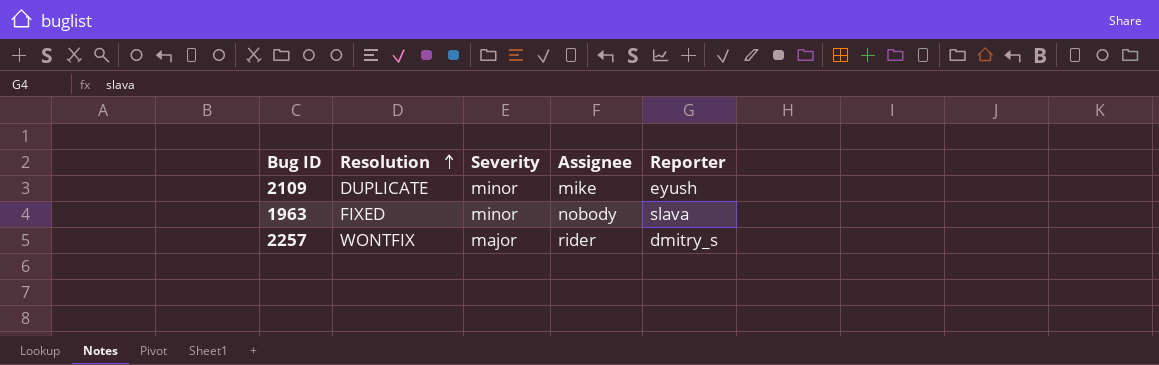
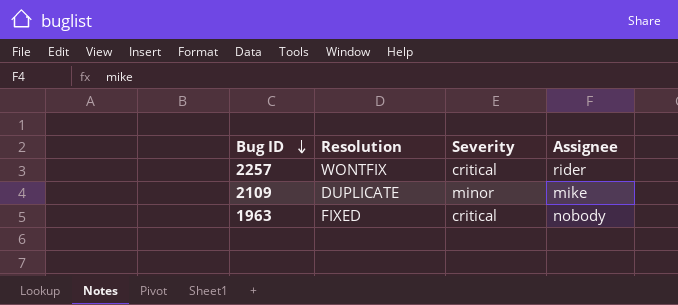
row order: Resolution ascending -> Bug ID descending
column Reporter | position: 5 -> none
2257 | Severity: major -> critical
1963 | Severity: minor -> critical

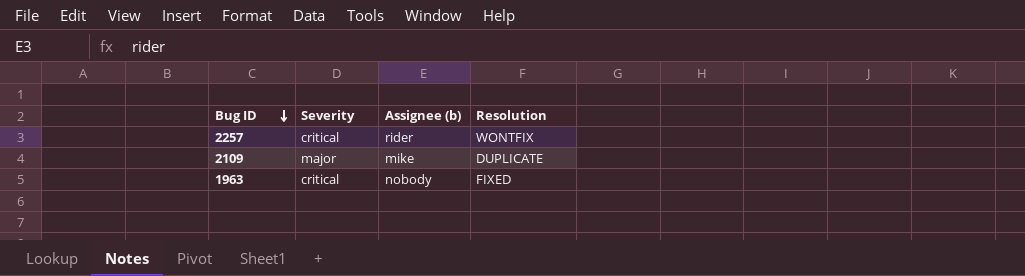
column name: Assignee -> Assignee (b)
column Resolution | position: 2 -> 4
2109 | Severity: minor -> major

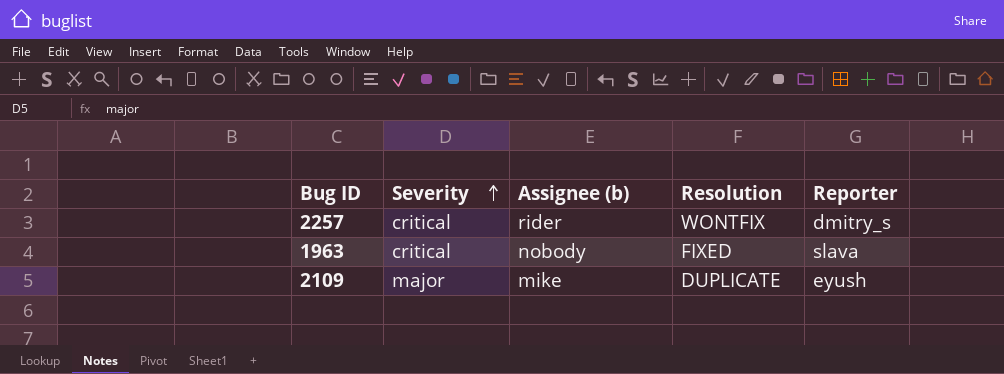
row order: Bug ID descending -> Severity ascending
column Reporter | position: none -> 5

